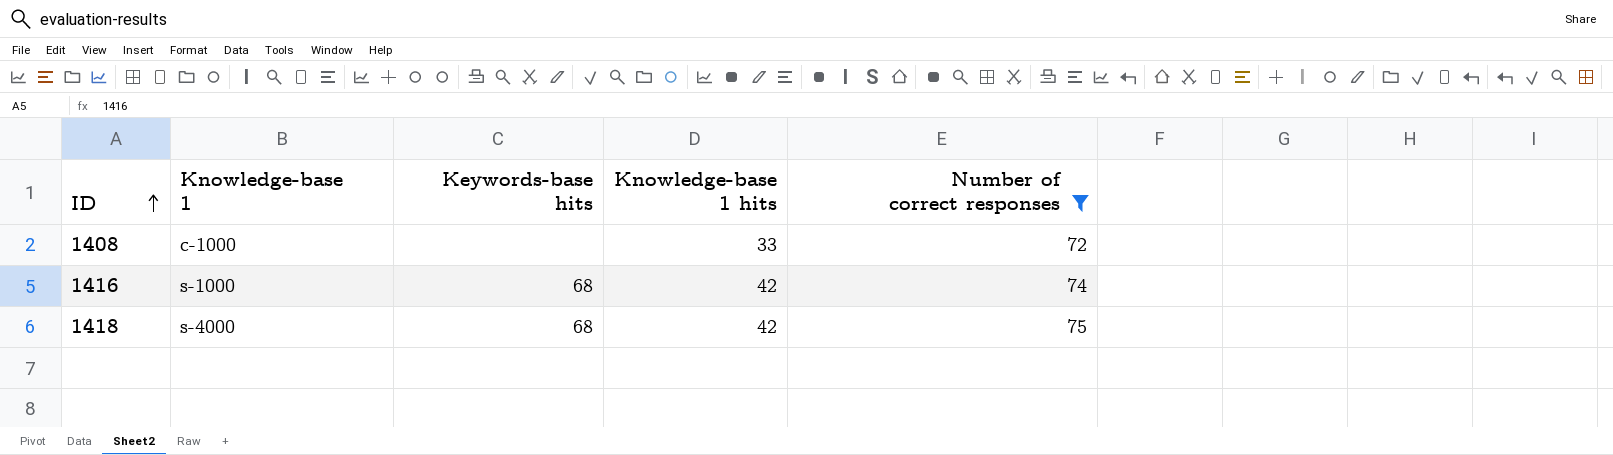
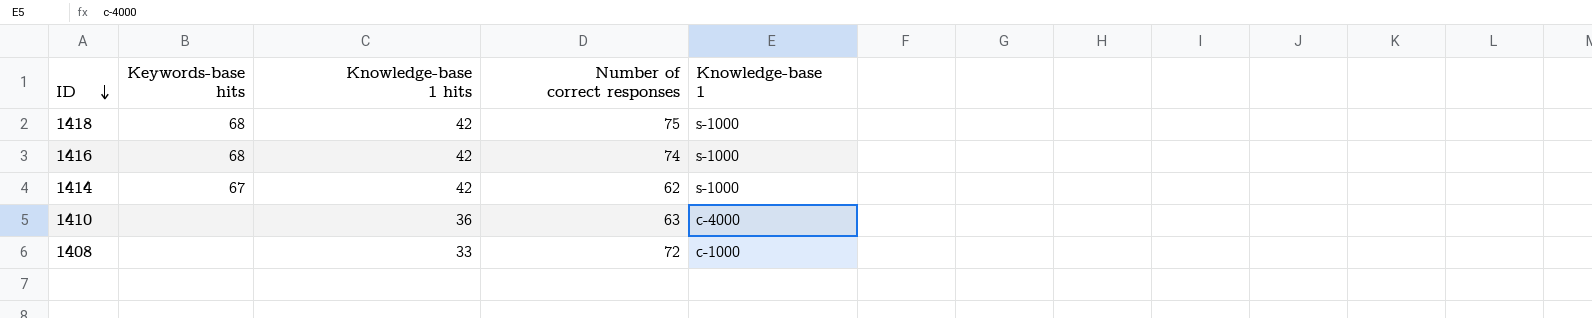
filter: Number of correct responses >= 72 -> none
row order: ID ascending -> ID descending
column Knowledge-base 1 | position: 2 -> 5
1418 | Knowledge-base 1: s-4000 -> s-1000

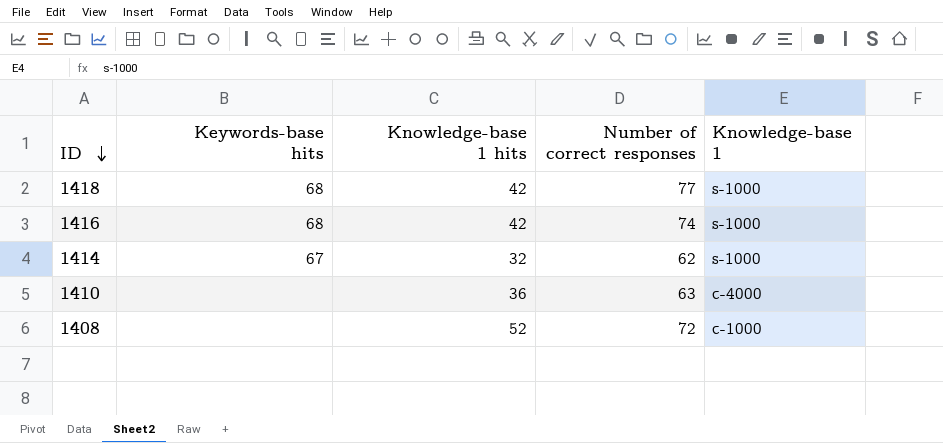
1418 | Number of correct responses: 75 -> 77
1414 | Knowledge-base 1 hits: 42 -> 32
1408 | Knowledge-base 1 hits: 33 -> 52

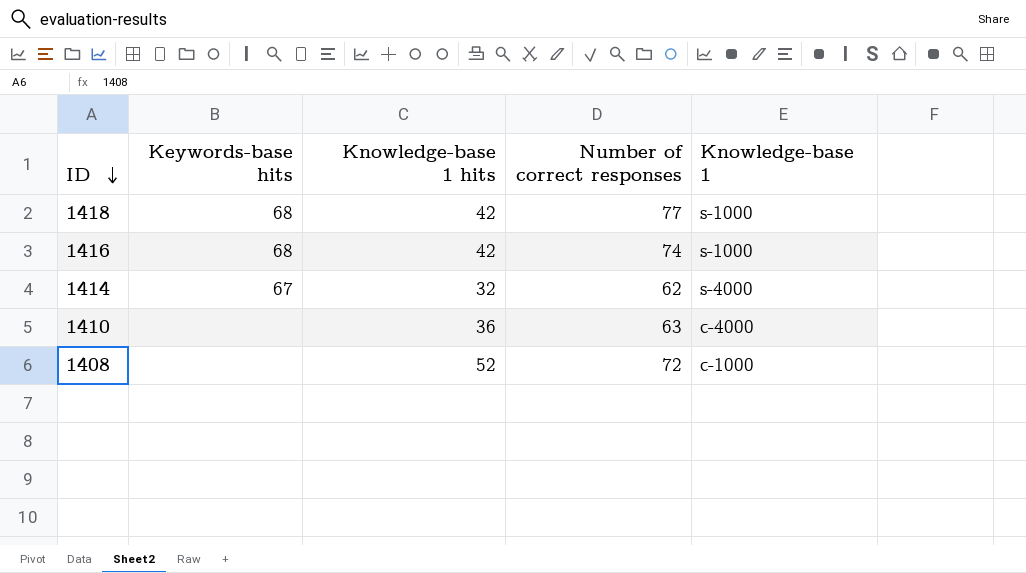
1414 | Knowledge-base 1: s-1000 -> s-4000

